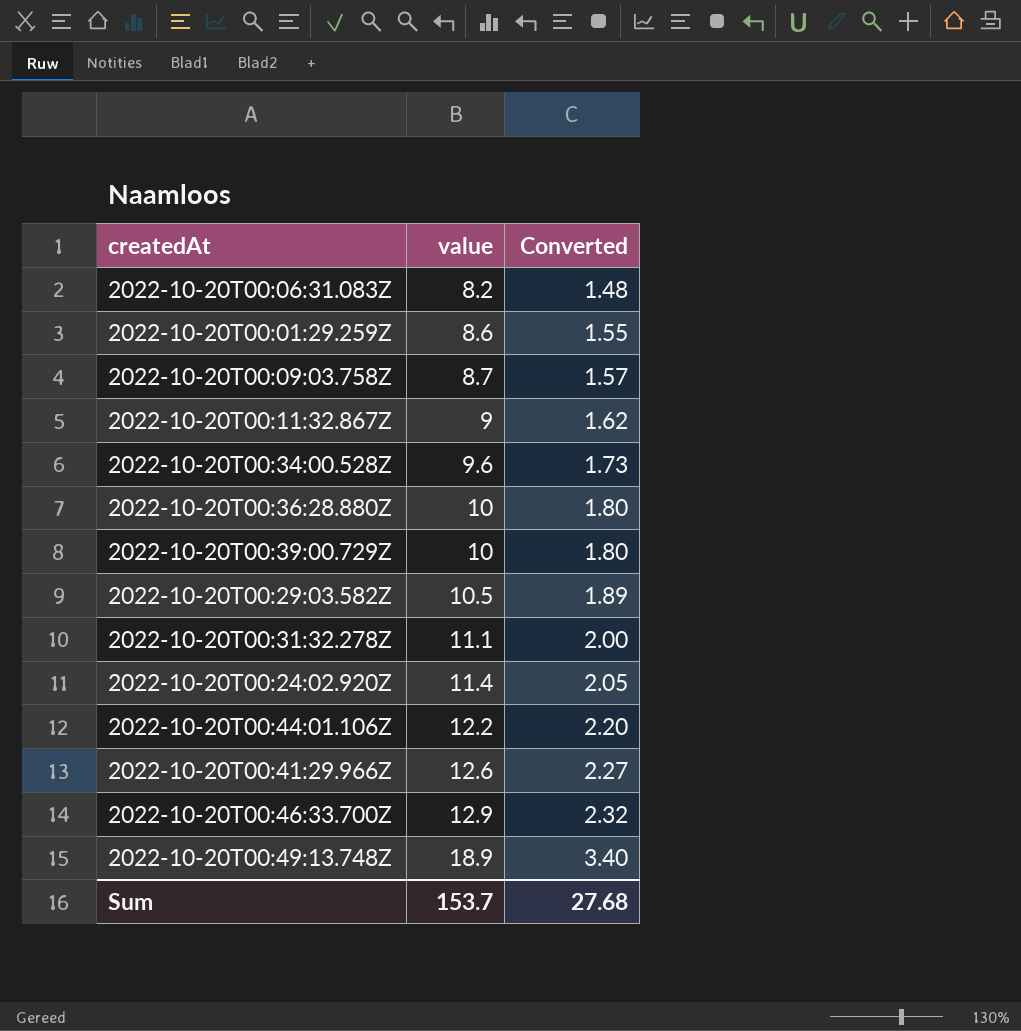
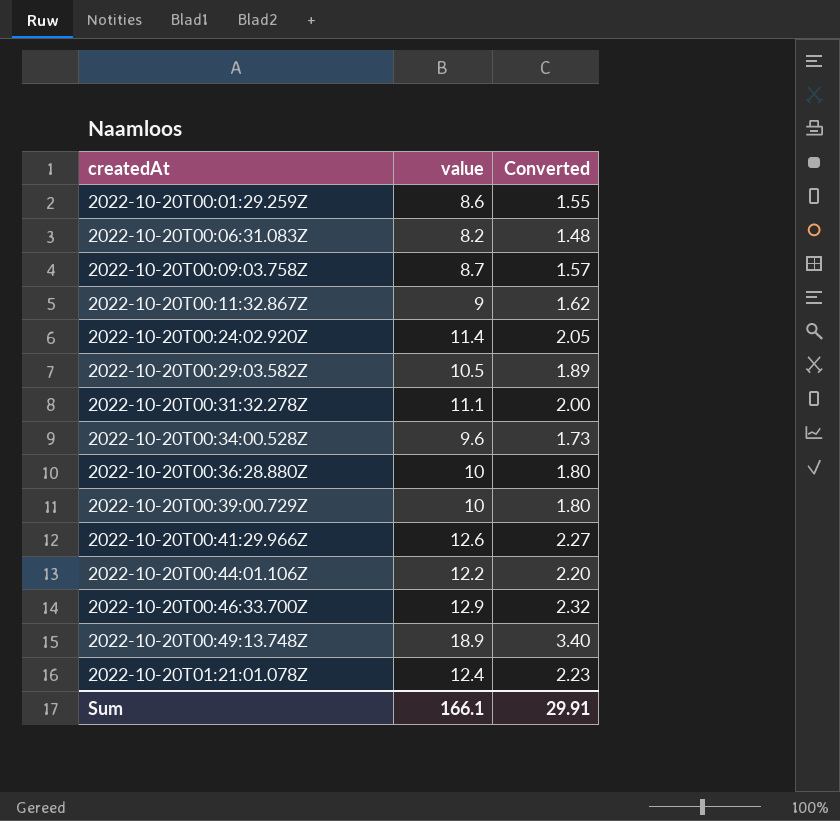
row order: value ascending -> createdAt ascending
row 2022-10-20T01:21:01.078Z: none -> 12.4 | 2.23
Sum | value: 153.7 -> 166.1
Sum | Converted: 27.68 -> 29.91

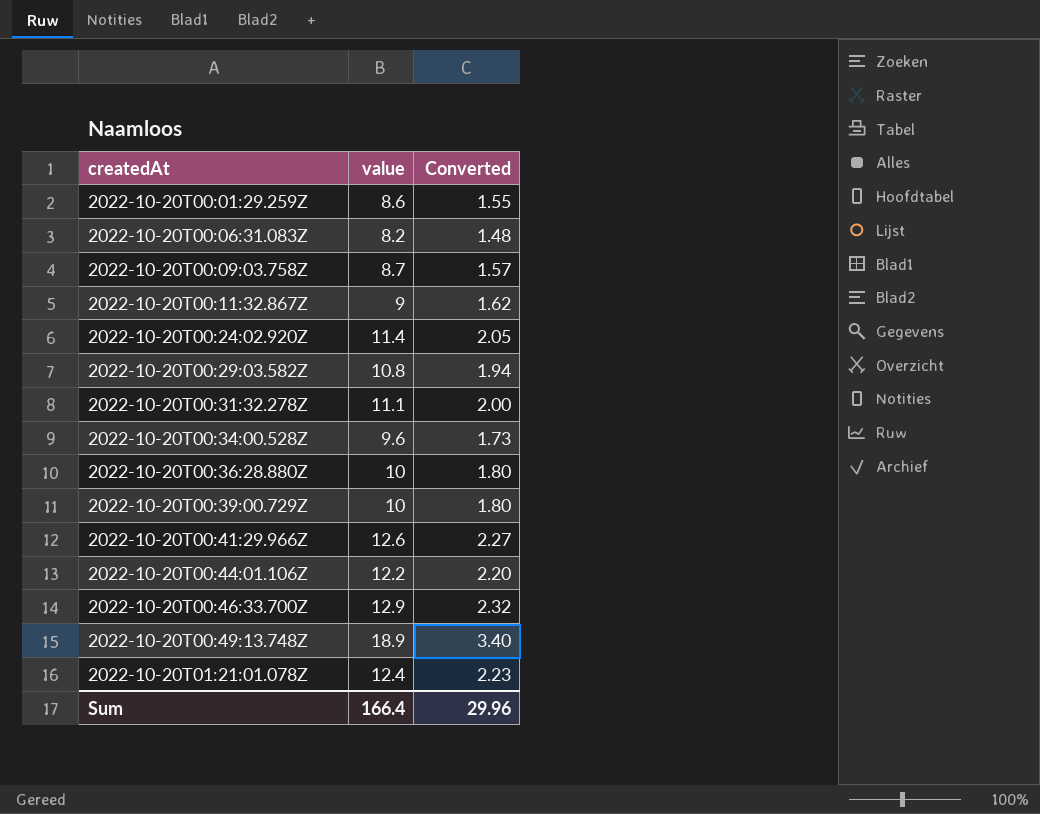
2022-10-20T00:29:03.582Z | value: 10.5 -> 10.8
2022-10-20T00:29:03.582Z | Converted: 1.89 -> 1.94
Sum | value: 166.1 -> 166.4
Sum | Converted: 29.91 -> 29.96

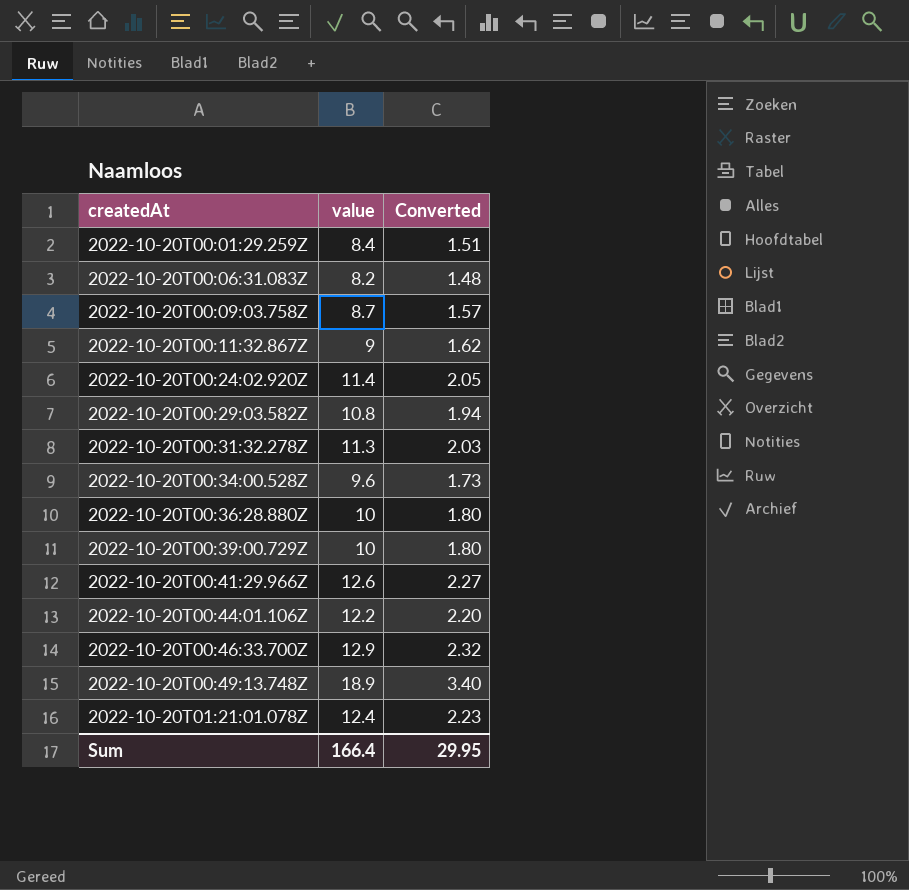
2022-10-20T00:01:29.259Z | value: 8.6 -> 8.4
2022-10-20T00:01:29.259Z | Converted: 1.55 -> 1.51
2022-10-20T00:31:32.278Z | value: 11.1 -> 11.3
2022-10-20T00:31:32.278Z | Converted: 2.00 -> 2.03
Sum | Converted: 29.96 -> 29.95

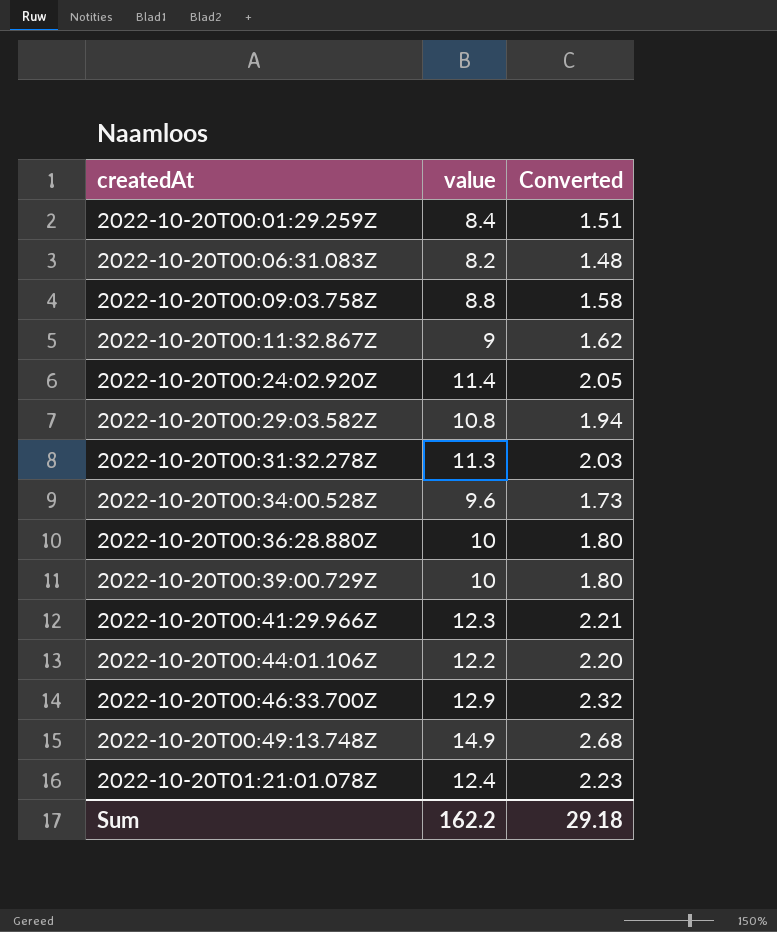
2022-10-20T00:09:03.758Z | value: 8.7 -> 8.8
2022-10-20T00:09:03.758Z | Converted: 1.57 -> 1.58
2022-10-20T00:41:29.966Z | value: 12.6 -> 12.3
2022-10-20T00:41:29.966Z | Converted: 2.27 -> 2.21
2022-10-20T00:49:13.748Z | value: 18.9 -> 14.9
2022-10-20T00:49:13.748Z | Converted: 3.40 -> 2.68
Sum | value: 166.4 -> 162.2
Sum | Converted: 29.95 -> 29.18

